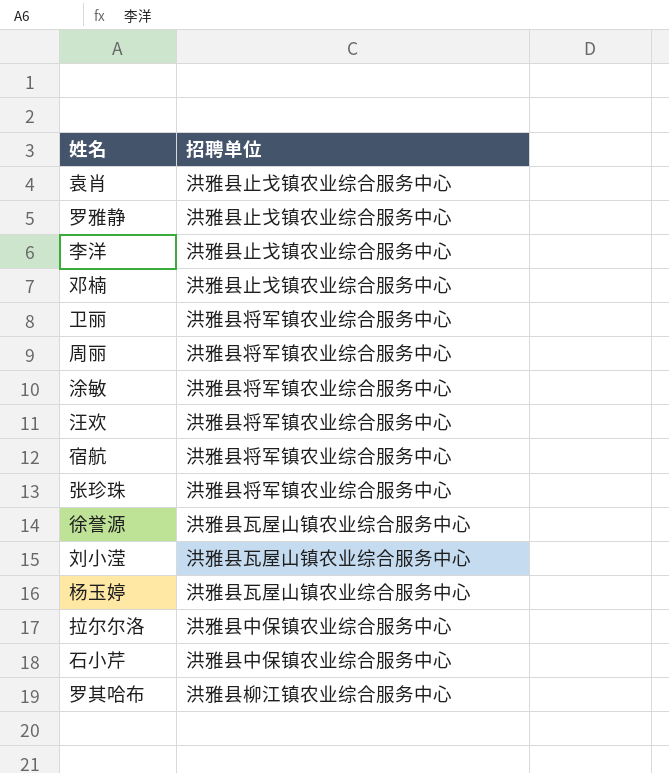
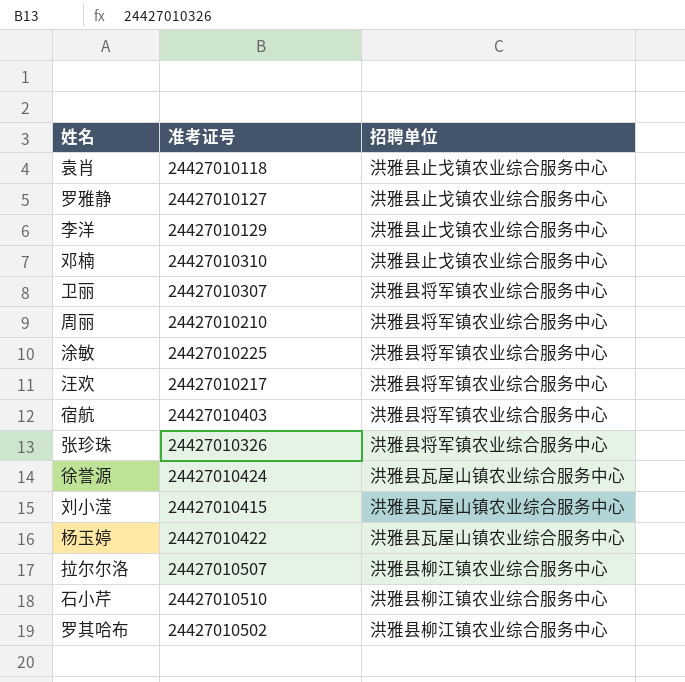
column 准考证号 | position: none -> 2
拉尔尔洛 | 招聘单位: 洪雅县中保镇农业综合服务中心 -> 洪雅县柳江镇农业综合服务中心
石小芹 | 招聘单位: 洪雅县中保镇农业综合服务中心 -> 洪雅县柳江镇农业综合服务中心

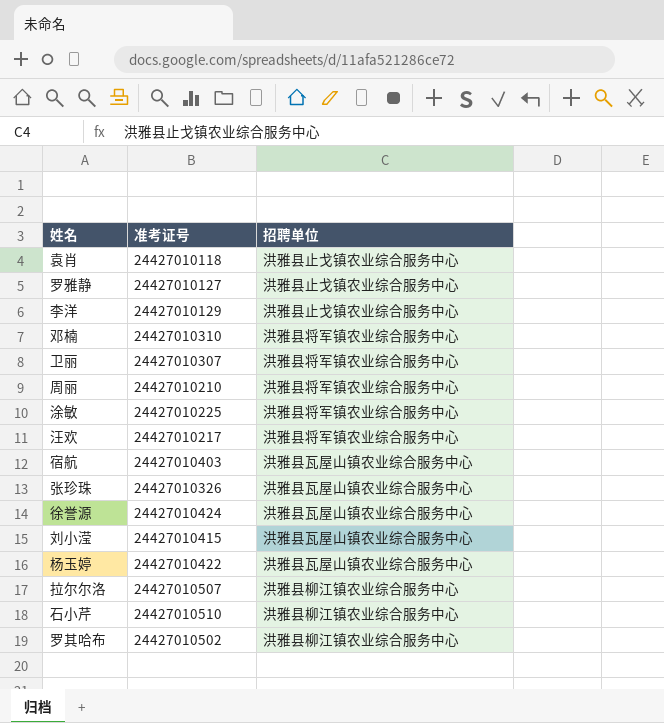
邓楠 | 招聘单位: 洪雅县止戈镇农业综合服务中心 -> 洪雅县将军镇农业综合服务中心
宿航 | 招聘单位: 洪雅县将军镇农业综合服务中心 -> 洪雅县瓦屋山镇农业综合服务中心
张珍珠 | 招聘单位: 洪雅县将军镇农业综合服务中心 -> 洪雅县瓦屋山镇农业综合服务中心

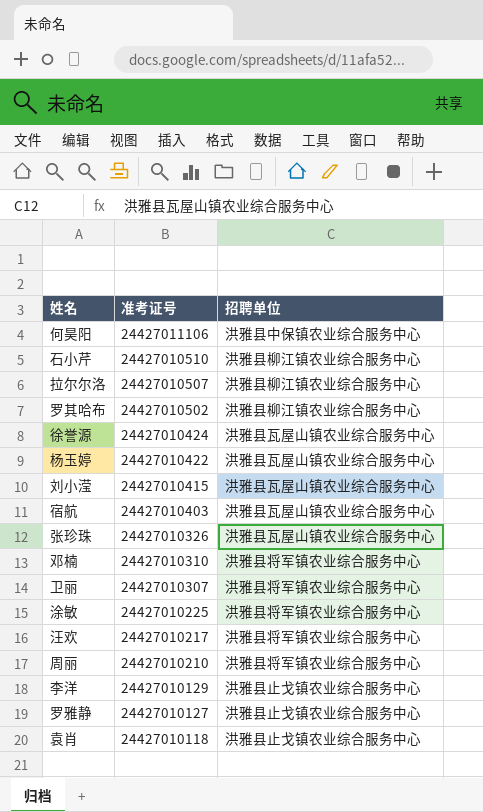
row order: none -> 准考证号 descending
row 何昊阳: none -> 24427011106 | 洪雅县中保镇农业综合服务中心

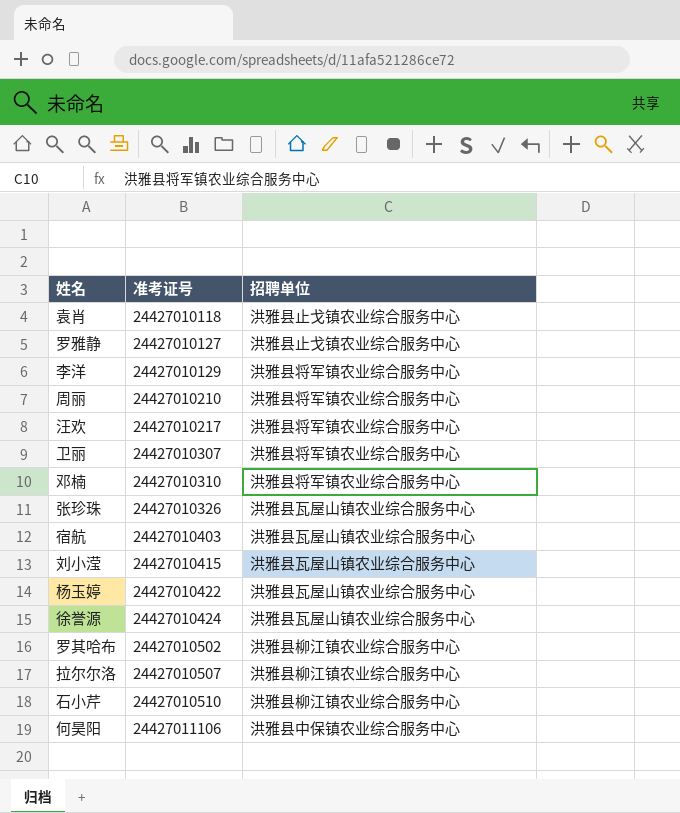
row order: 准考证号 descending -> 准考证号 ascending
row 涂敏: 24427010225 | 洪雅县将军镇农业综合服务中心 -> none
李洋 | 招聘单位: 洪雅县止戈镇农业综合服务中心 -> 洪雅县将军镇农业综合服务中心

